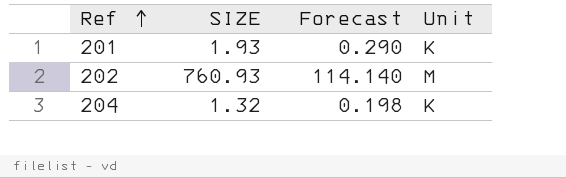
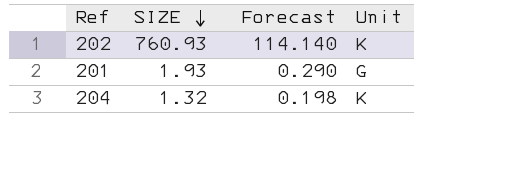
row order: Ref ascending -> SIZE descending
202 | Unit: M -> K
201 | Unit: K -> G

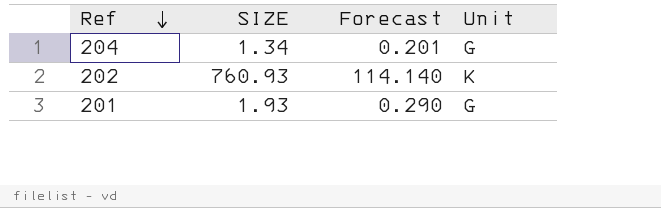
row order: SIZE descending -> Ref descending
204 | SIZE: 1.32 -> 1.34
204 | Forecast: 0.198 -> 0.201
204 | Unit: K -> G

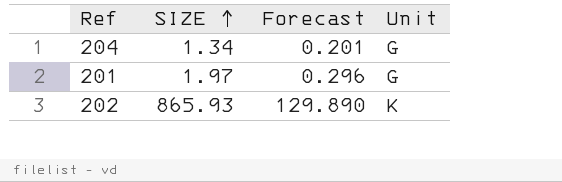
row order: Ref descending -> SIZE ascending
201 | SIZE: 1.93 -> 1.97
201 | Forecast: 0.290 -> 0.296
202 | SIZE: 760.93 -> 865.93
202 | Forecast: 114.140 -> 129.890

